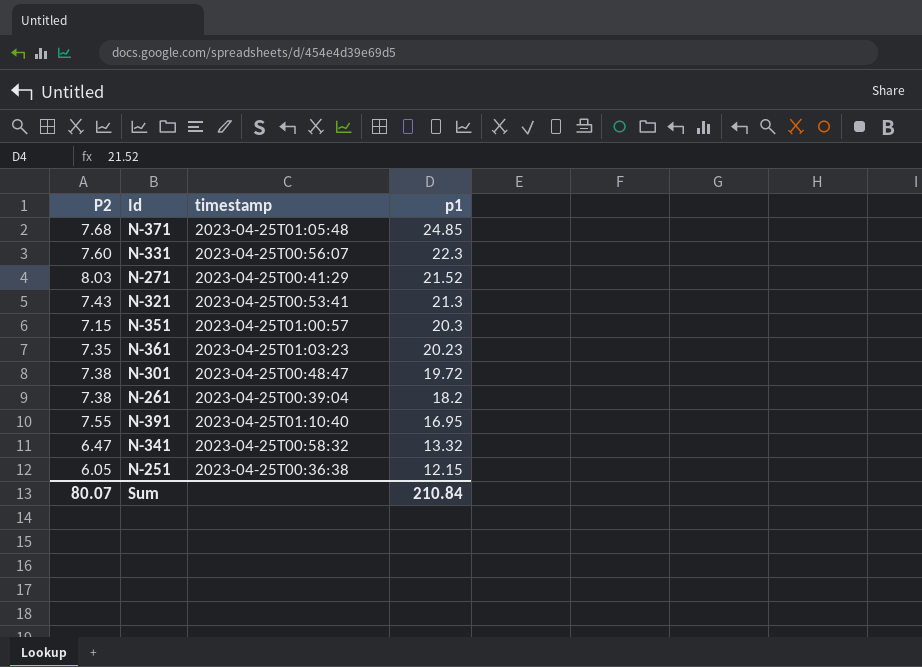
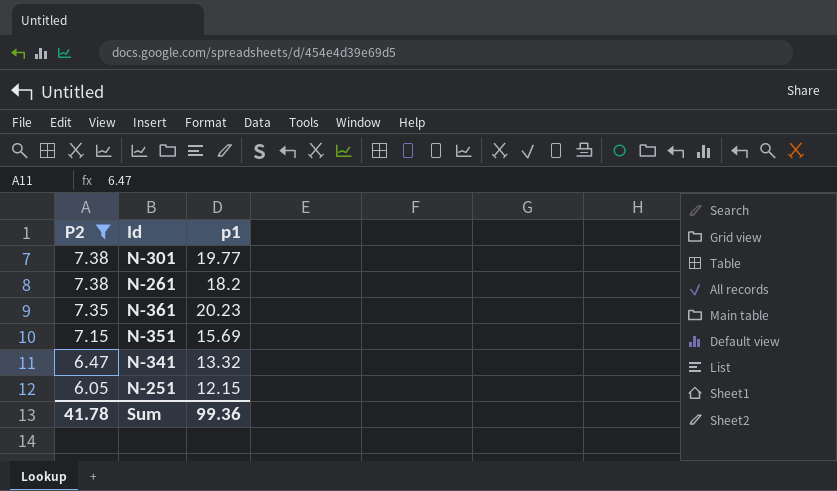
filter: none -> P2 <= 7.38
row order: p1 descending -> P2 descending
column timestamp | position: 3 -> none
N-301 | p1: 19.72 -> 19.77
N-351 | p1: 20.3 -> 15.69
Sum | P2: 80.07 -> 41.78
Sum | p1: 210.84 -> 99.36

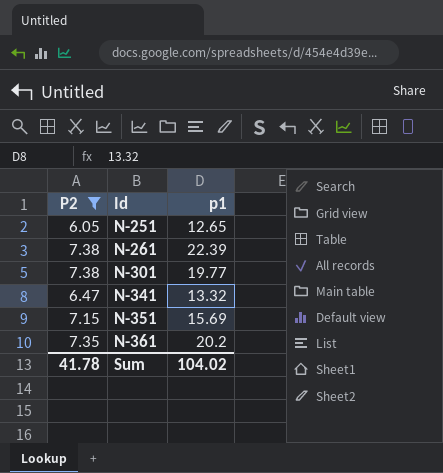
row order: P2 descending -> Id ascending
N-251 | p1: 12.15 -> 12.65
N-261 | p1: 18.2 -> 22.39
N-361 | p1: 20.23 -> 20.2
Sum | p1: 99.36 -> 104.02

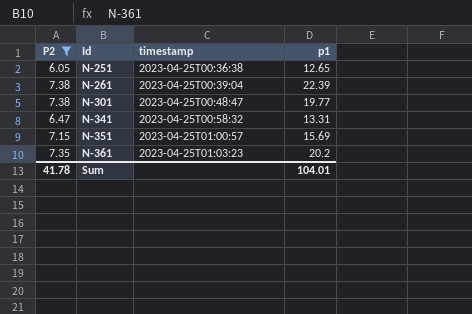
column timestamp | position: none -> 3
N-341 | p1: 13.32 -> 13.31
Sum | p1: 104.02 -> 104.01

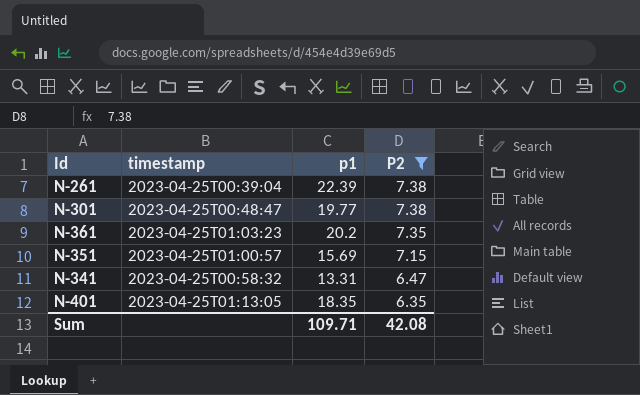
row order: Id ascending -> P2 descending
column P2 | position: 1 -> 4
row N-251: 6.05 | 2023-04-25T00:36:38 | 12.65 -> none
row N-401: none -> 2023-04-25T01:13:05 | 18.35 | 6.35
Sum | p1: 104.01 -> 109.71
Sum | P2: 41.78 -> 42.08

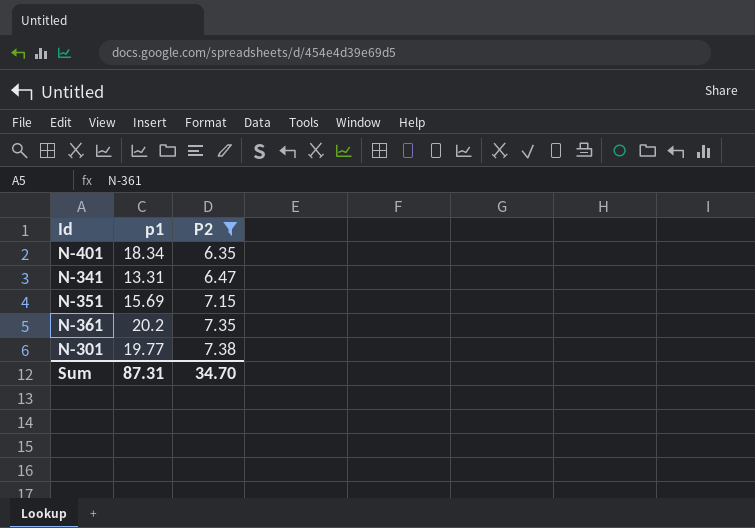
row order: P2 descending -> P2 ascending
column timestamp | position: 2 -> none
row N-261: 2023-04-25T00:39:04 | 22.39 | 7.38 -> none
N-401 | p1: 18.35 -> 18.34
Sum | p1: 109.71 -> 87.31
Sum | P2: 42.08 -> 34.70

